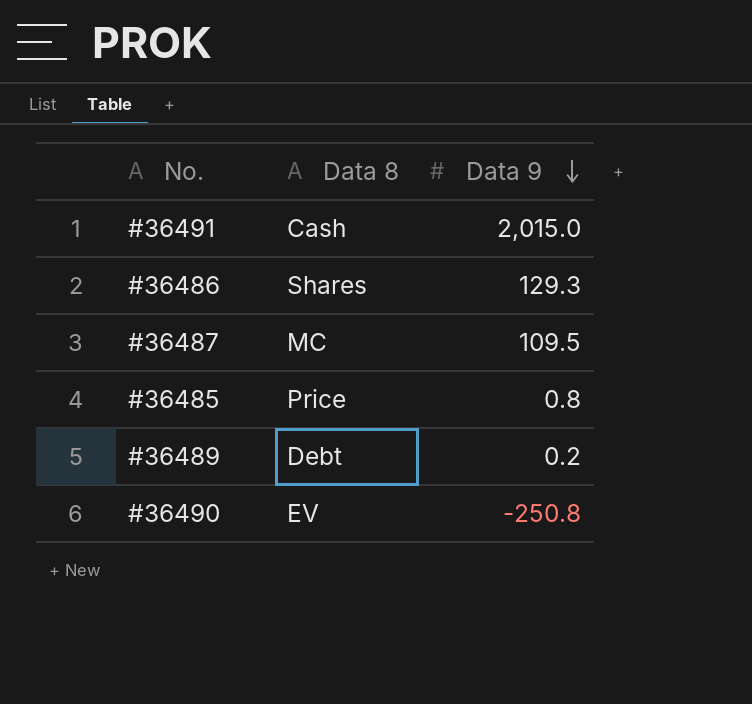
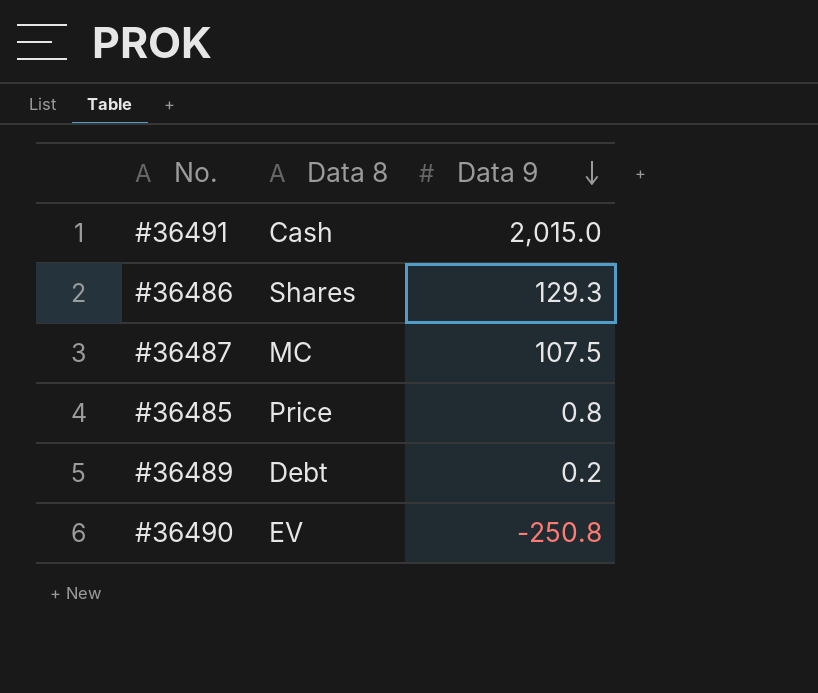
#36487 | Data 9: 109.5 -> 107.5

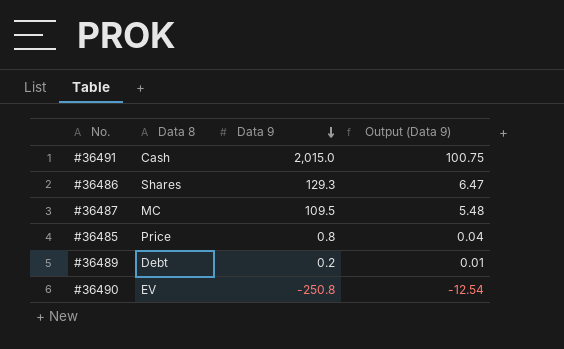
column Output (Data 9) | formula: none -> [Data 9] * 0.05
#36487 | Data 9: 107.5 -> 109.5

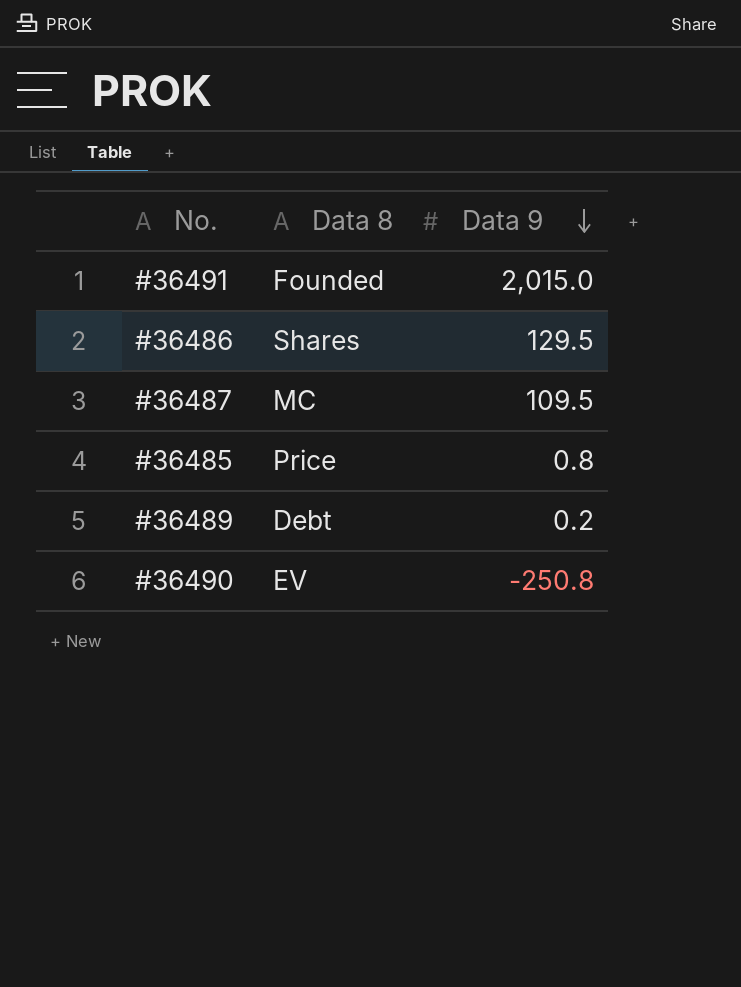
column Output (Data 9) | formula: [Data 9] * 0.05 -> none
#36491 | Data 8: Cash -> Founded
#36486 | Data 9: 129.3 -> 129.5

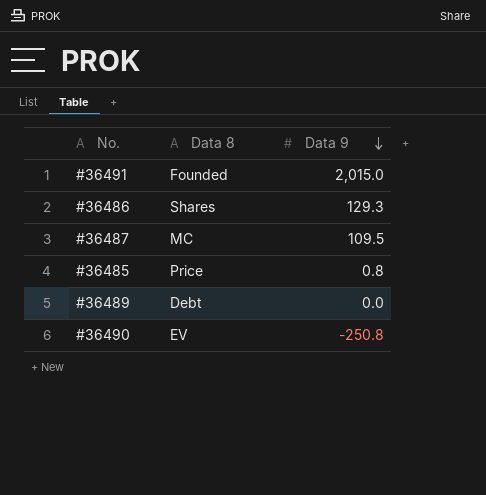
#36486 | Data 9: 129.5 -> 129.3
#36489 | Data 9: 0.2 -> 0.0

